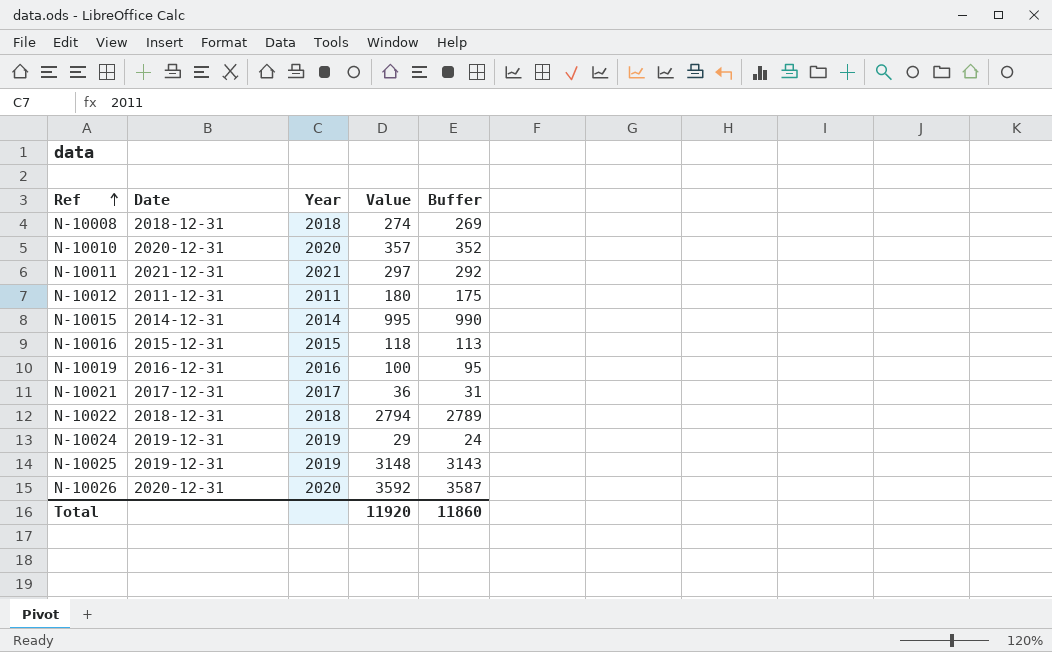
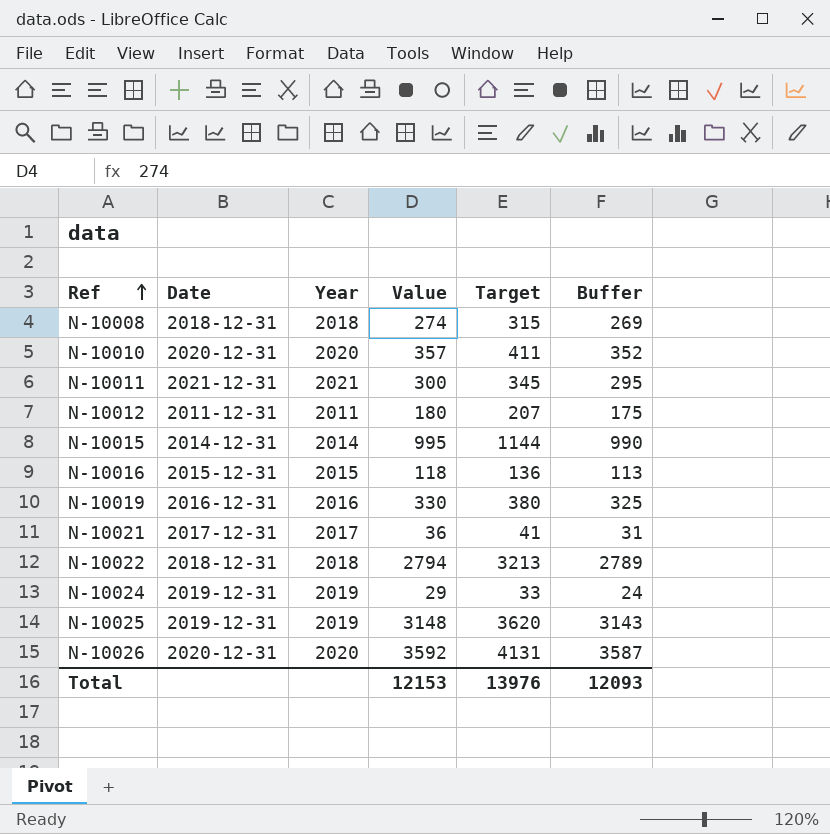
column Target | formula: none -> [Value] * 1.15
N-10011 | Value: 297 -> 300
N-10011 | Buffer: 292 -> 295
N-10019 | Value: 100 -> 330
N-10019 | Buffer: 95 -> 325
Total | Value: 11920 -> 12153
Total | Buffer: 11860 -> 12093

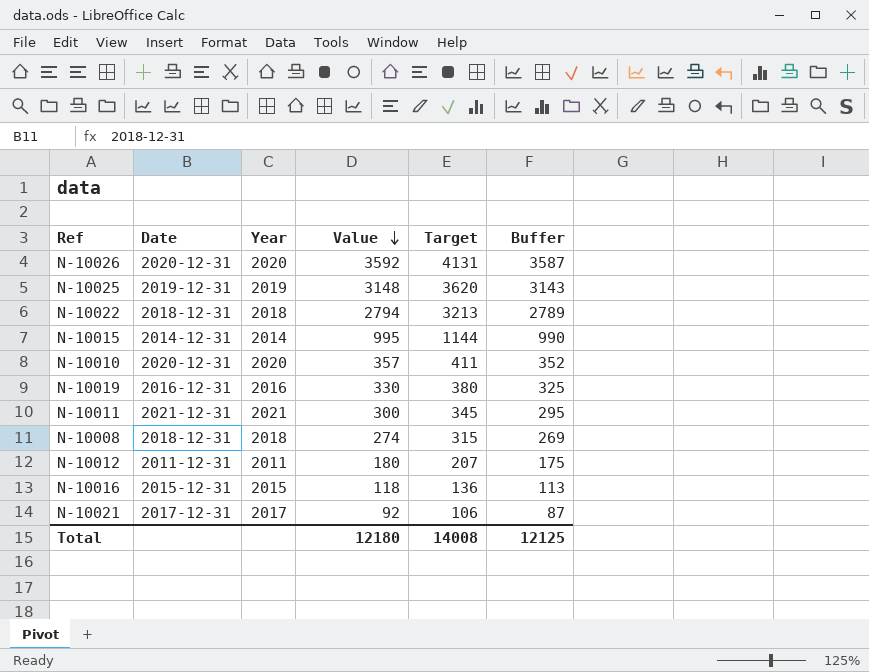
row order: Ref ascending -> Value descending
row N-10024: 2019-12-31 | 2019 | 29 | 33 | 24 -> none
N-10021 | Value: 36 -> 92
N-10021 | Target: 41 -> 106
N-10021 | Buffer: 31 -> 87
Total | Value: 12153 -> 12180
Total | Target: 13976 -> 14008
Total | Buffer: 12093 -> 12125

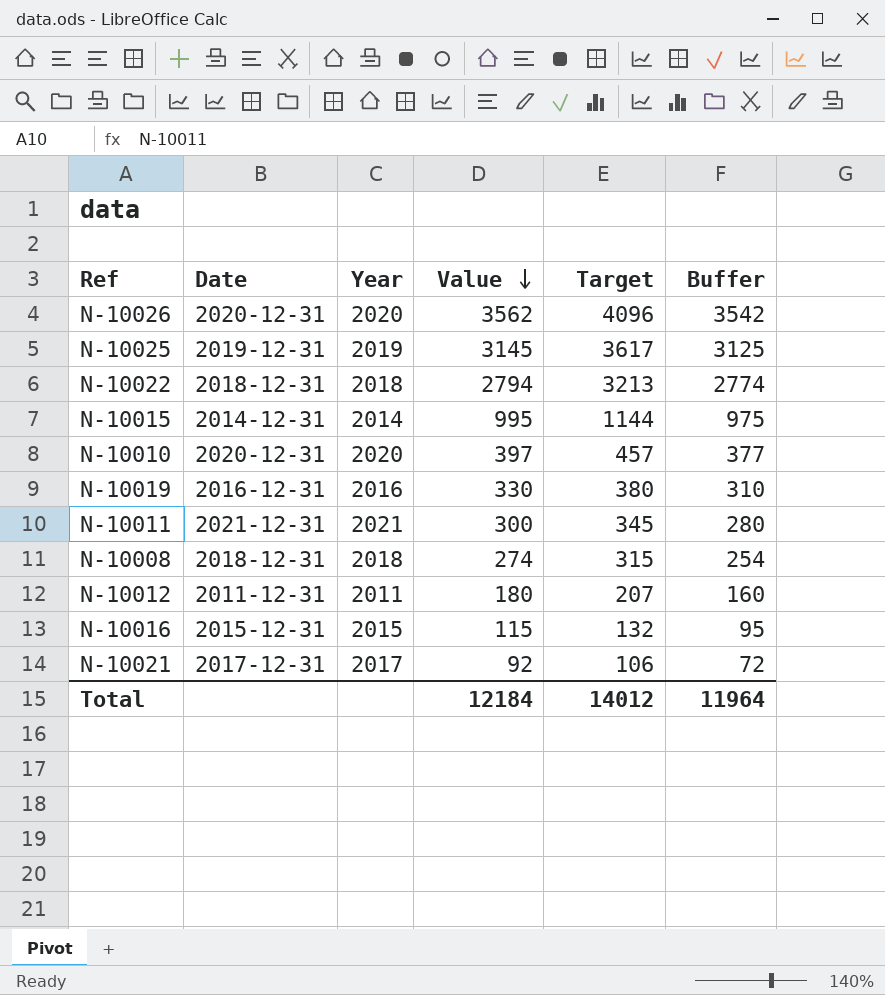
column Buffer | formula: [Value] - 5 -> [Value] - 20
N-10026 | Value: 3592 -> 3562
N-10026 | Target: 4131 -> 4096
N-10025 | Value: 3148 -> 3145
N-10025 | Target: 3620 -> 3617
N-10010 | Value: 357 -> 397
N-10010 | Target: 411 -> 457
N-10016 | Value: 118 -> 115
N-10016 | Target: 136 -> 132
Total | Value: 12180 -> 12184
Total | Target: 14008 -> 14012
Total | Buffer: 12125 -> 11964

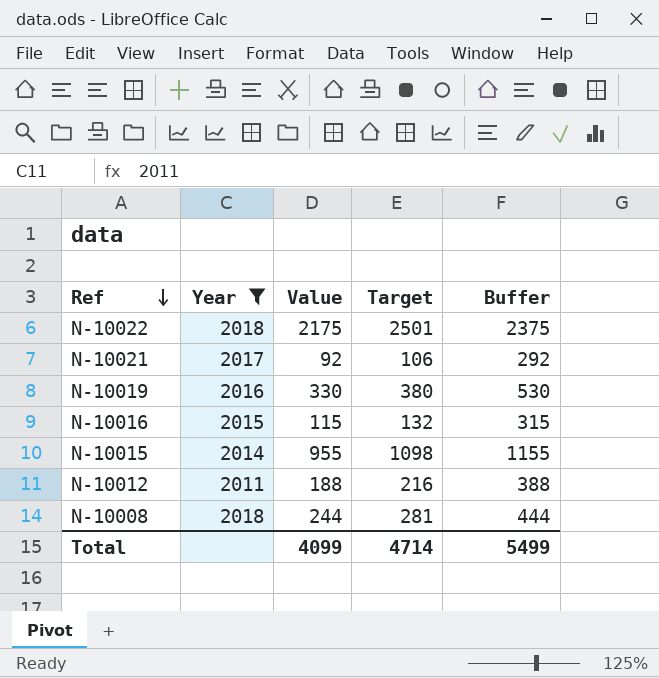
filter: none -> Year <= 2018
row order: Value descending -> Ref descending
column Date | position: 2 -> none
column Buffer | formula: [Value] - 20 -> [Value] + 200
N-10022 | Value: 2794 -> 2175
N-10022 | Target: 3213 -> 2501
N-10015 | Value: 995 -> 955
N-10015 | Target: 1144 -> 1098
N-10012 | Value: 180 -> 188
N-10012 | Target: 207 -> 216
N-10008 | Value: 274 -> 244
N-10008 | Target: 315 -> 281
Total | Value: 12184 -> 4099
Total | Target: 14012 -> 4714
Total | Buffer: 11964 -> 5499

